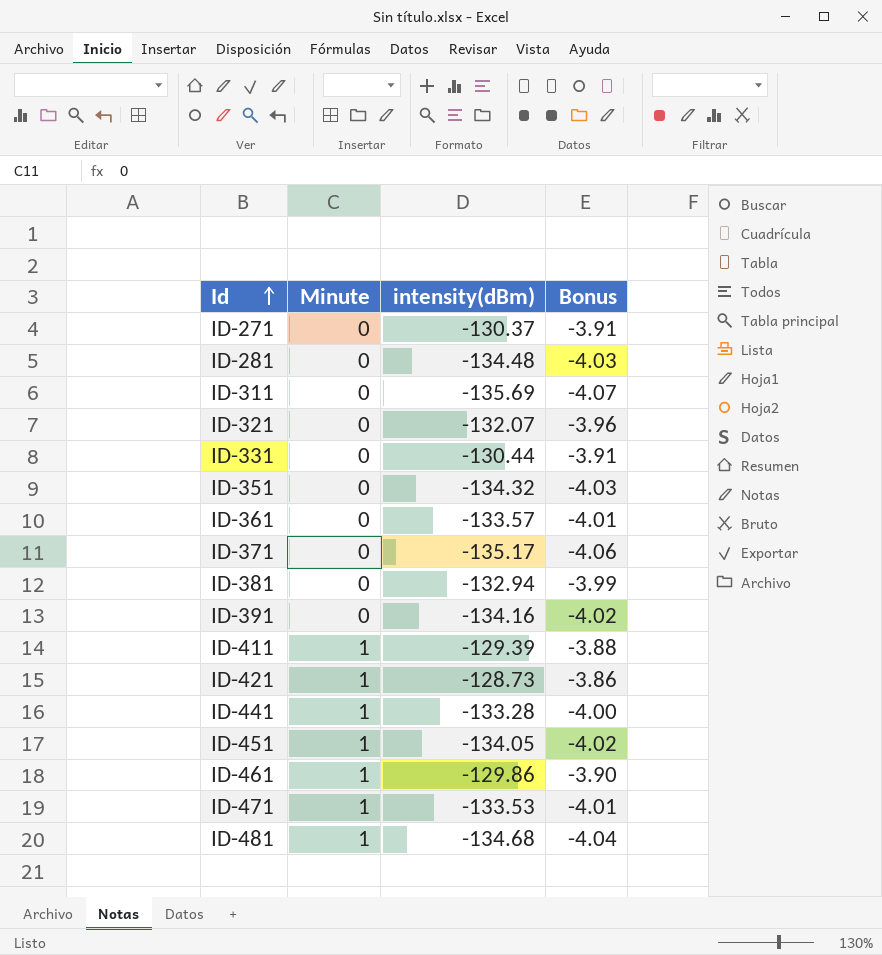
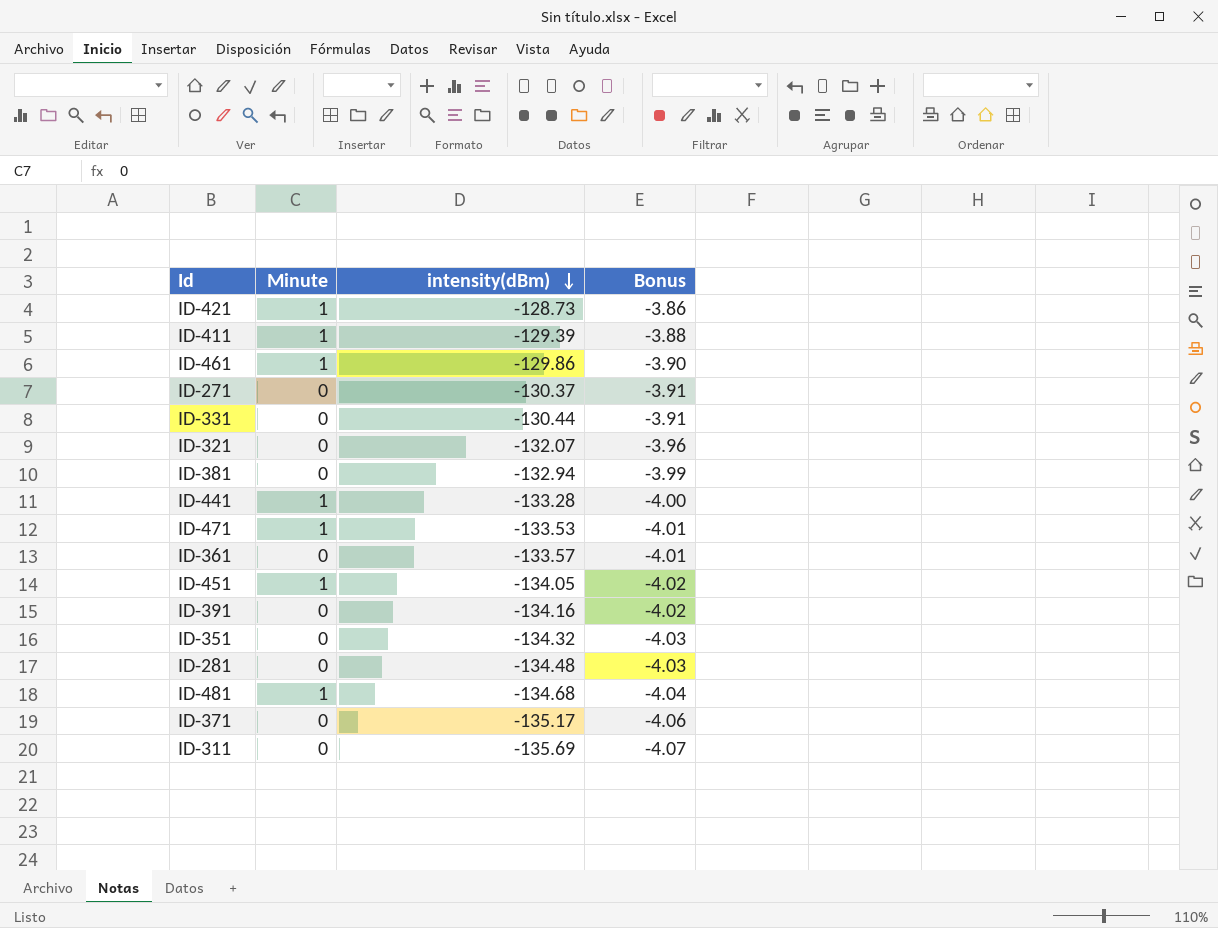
row order: Id ascending -> intensity(dBm) descending

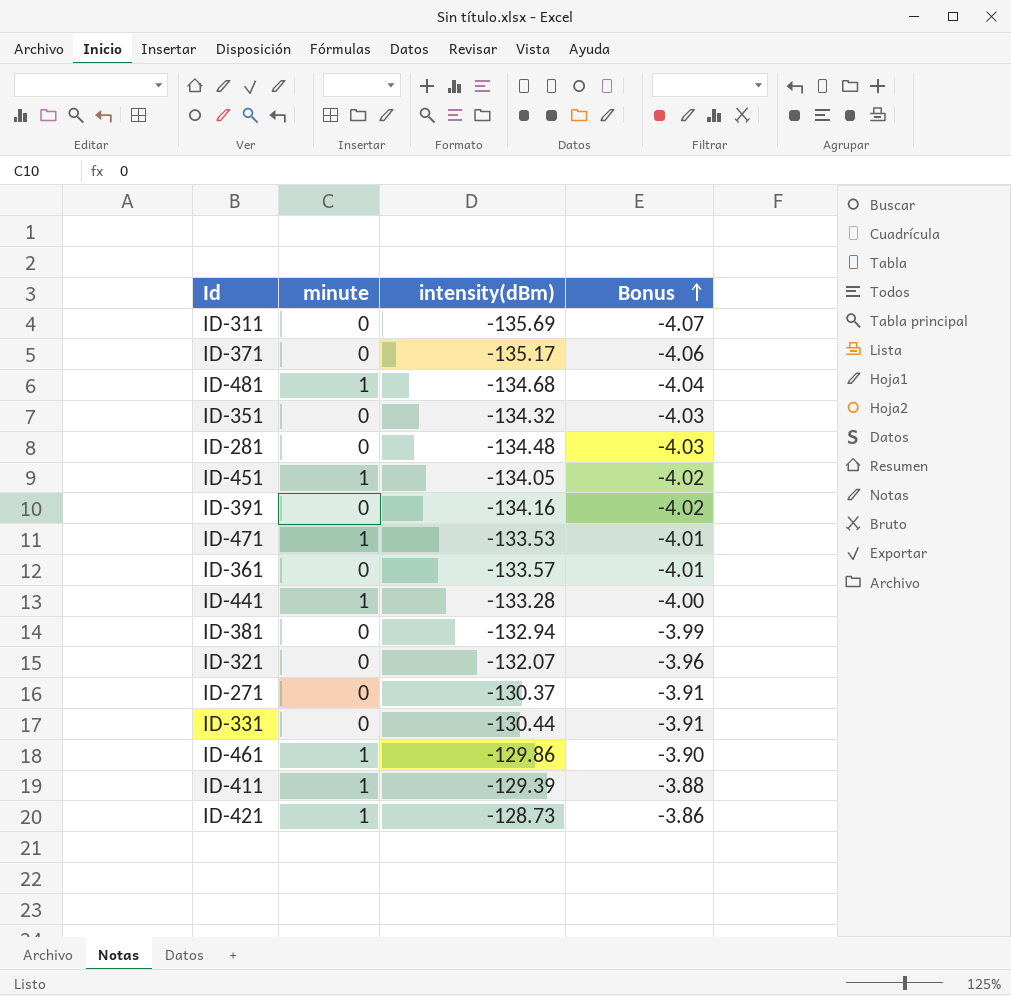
row order: intensity(dBm) descending -> Bonus ascending
column name: Minute -> minute

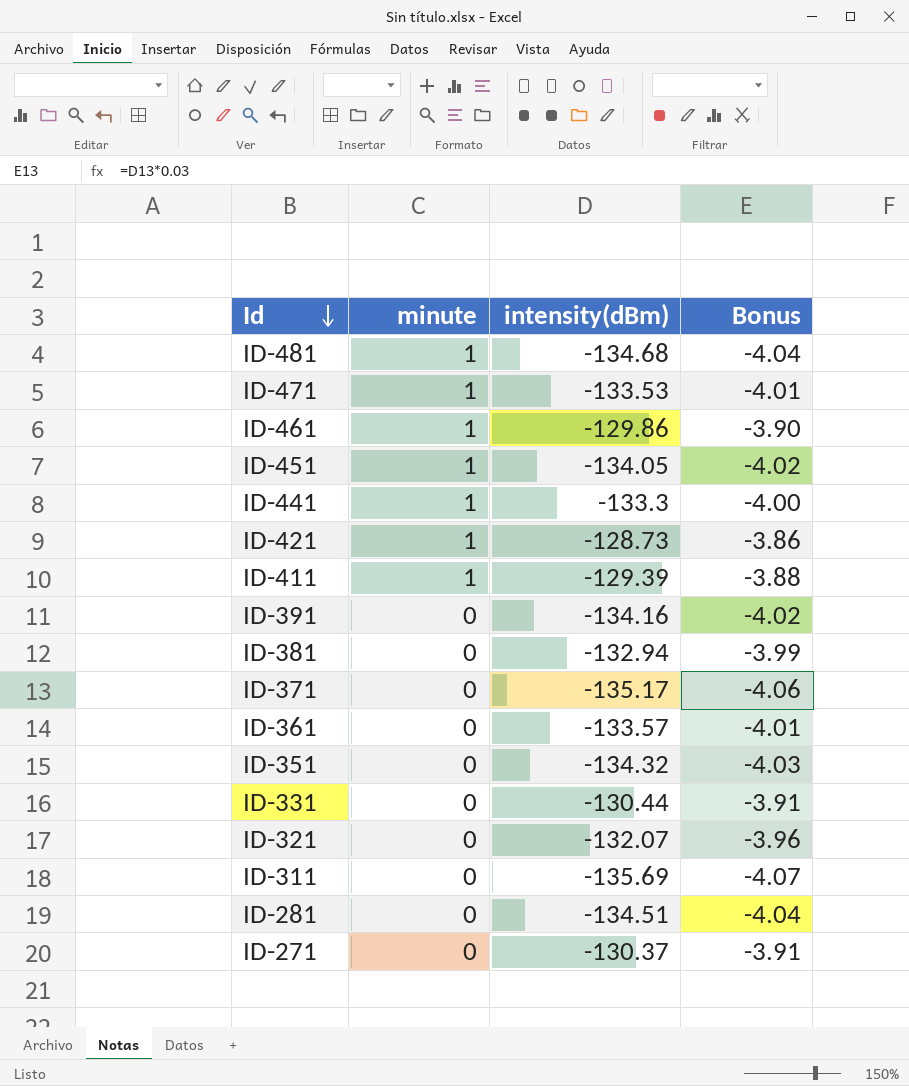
row order: Bonus ascending -> Id descending
ID-441 | intensity(dBm): -133.28 -> -133.3
ID-281 | intensity(dBm): -134.48 -> -134.51
ID-281 | Bonus: -4.03 -> -4.04

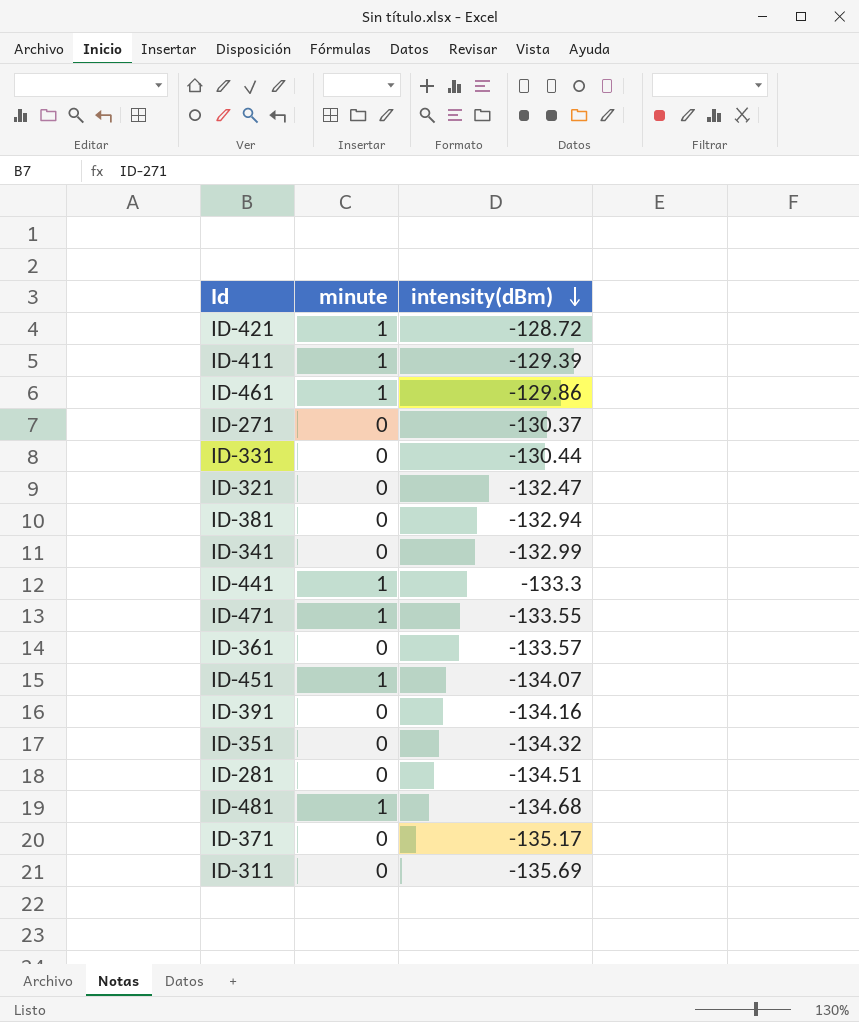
row order: Id descending -> intensity(dBm) descending
column Bonus | formula: [intensity(dBm)] * 0.03 -> none
ID-421 | intensity(dBm): -128.73 -> -128.72
ID-321 | intensity(dBm): -132.07 -> -132.47
row ID-341: none -> 0 | -132.99
ID-471 | intensity(dBm): -133.53 -> -133.55
ID-451 | intensity(dBm): -134.05 -> -134.07

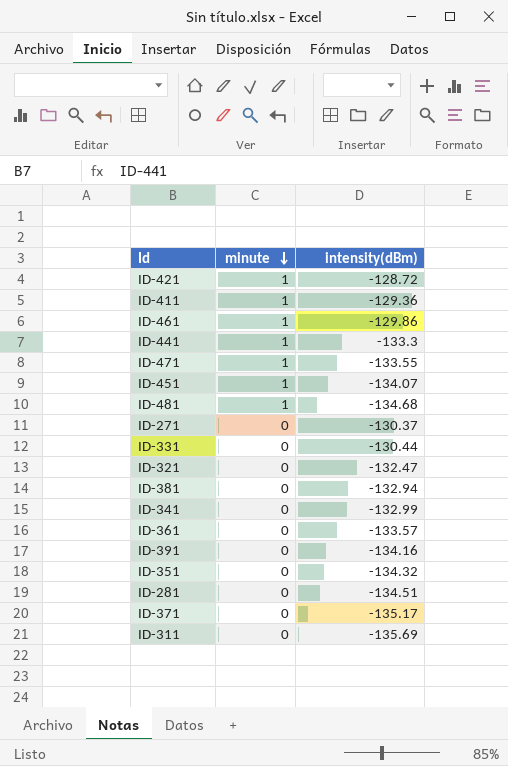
row order: intensity(dBm) descending -> minute descending
ID-411 | intensity(dBm): -129.39 -> -129.36

